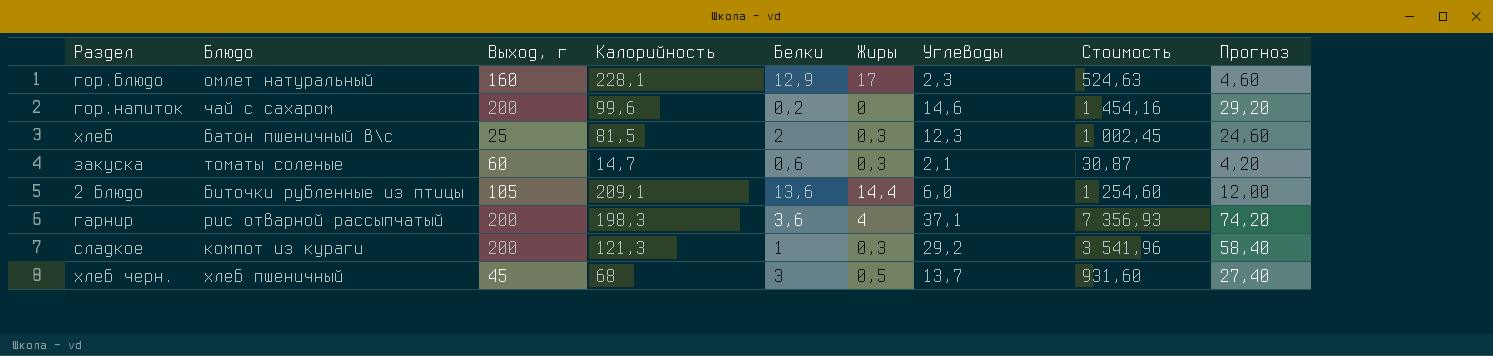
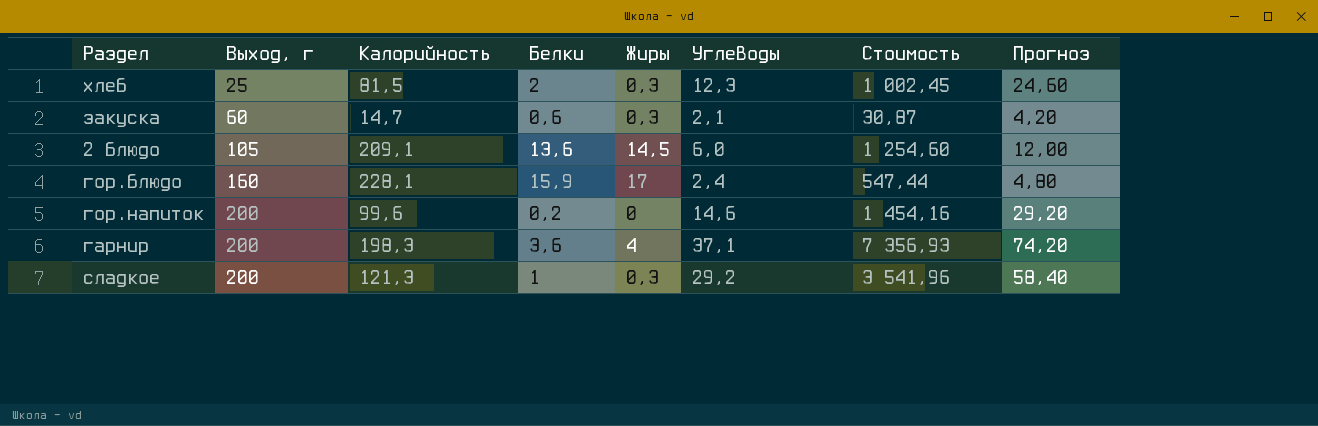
row order: none -> Выход, г ascending
column Блюдо | position: 2 -> none
row хлеб черн.: хлеб пшеничный | 45 | 68 | 3 | 0,5 | 13,7 | 931,60 | 27,40 -> none
2 блюдо | Жиры: 14,4 -> 14,5
гор.блюдо | Белки: 12,9 -> 15,9
гор.блюдо | Углеводы: 2,3 -> 2,4
гор.блюдо | Стоимость: 524,63 -> 547,44
гор.блюдо | Прогноз: 4,60 -> 4,80

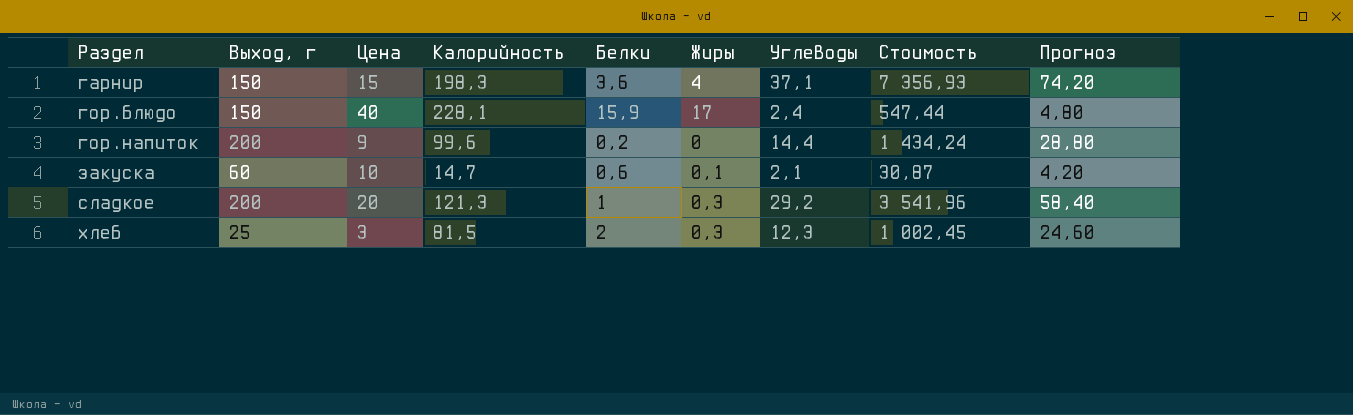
row order: Выход, г ascending -> Раздел ascending
column Цена | position: none -> 3
row 2 блюдо: 105 | 209,1 | 13,6 | 14,5 | 6,0 | 1 254,60 | 12,00 -> none
гарнир | Выход, г: 200 -> 150
гор.блюдо | Выход, г: 160 -> 150
гор.напиток | Углеводы: 14,6 -> 14,4
гор.напиток | Стоимость: 1 454,16 -> 1 434,24
гор.напиток | Прогноз: 29,20 -> 28,80
закуска | Жиры: 0,3 -> 0,1

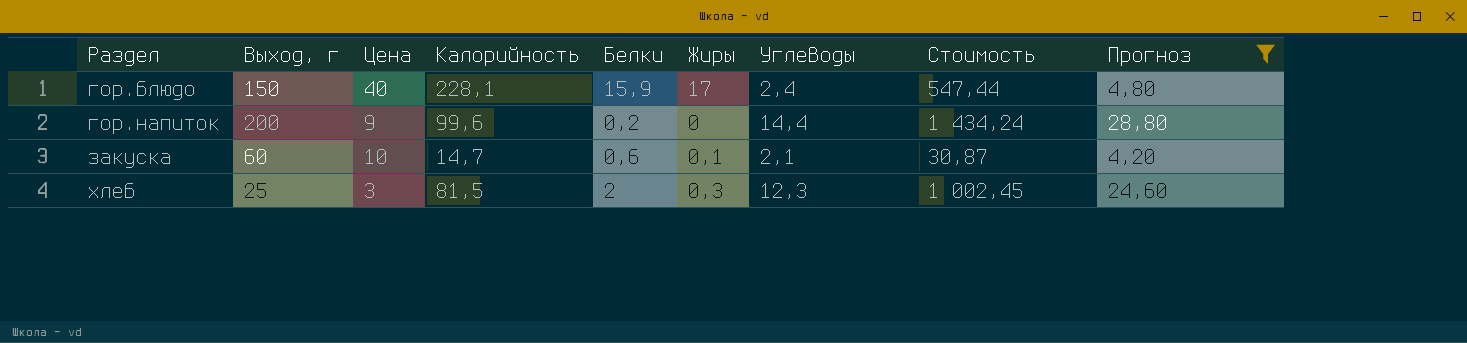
filter: none -> Прогноз <= 28,80

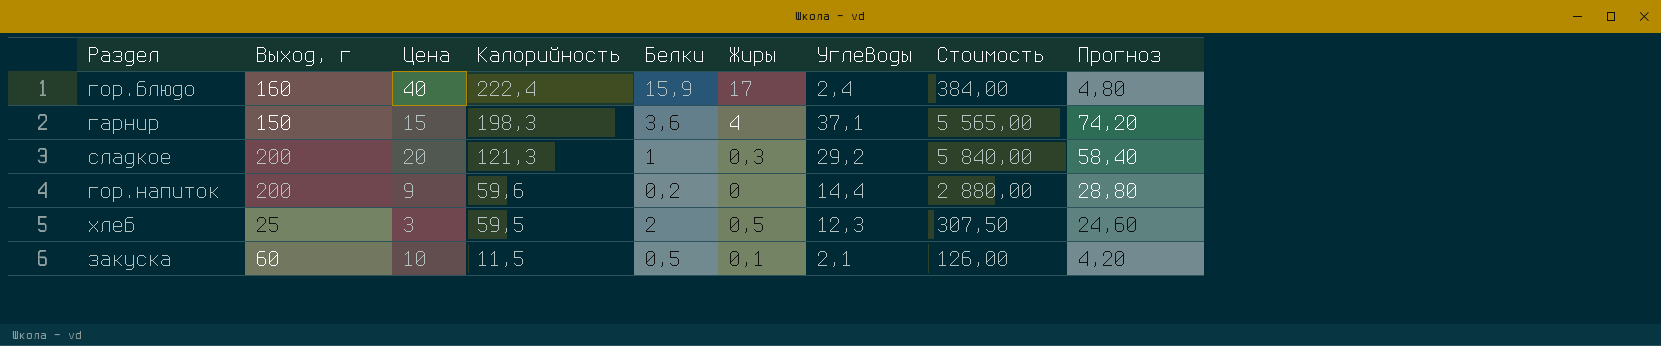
filter: Прогноз <= 28,80 -> none
row order: Раздел ascending -> Калорийность descending
column Стоимость | formula: [Калорийность] * [Углеводы] -> [Выход, г] * [Углеводы]
гор.блюдо | Выход, г: 150 -> 160
гор.блюдо | Калорийность: 228,1 -> 222,4
гор.напиток | Калорийность: 99,6 -> 59,6
хлеб | Калорийность: 81,5 -> 59,5
хлеб | Жиры: 0,3 -> 0,5
закуска | Калорийность: 14,7 -> 11,5
закуска | Белки: 0,6 -> 0,5

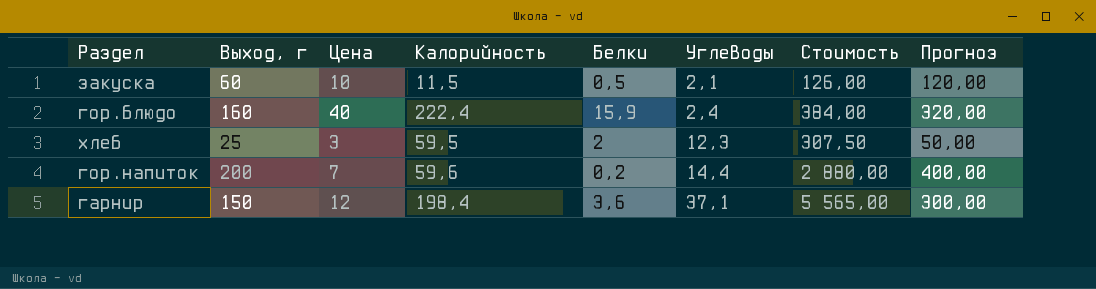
row order: Калорийность descending -> Углеводы ascending
column Жиры | position: 6 -> none
column Прогноз | formula: [Углеводы] * 2 -> [Выход, г] * 2
row сладкое: 200 | 20 | 121,3 | 1 | 0,3 | 29,2 | 5 840,00 | 58,40 -> none
гор.напиток | Цена: 9 -> 7
гарнир | Цена: 15 -> 12
гарнир | Калорийность: 198,3 -> 198,4

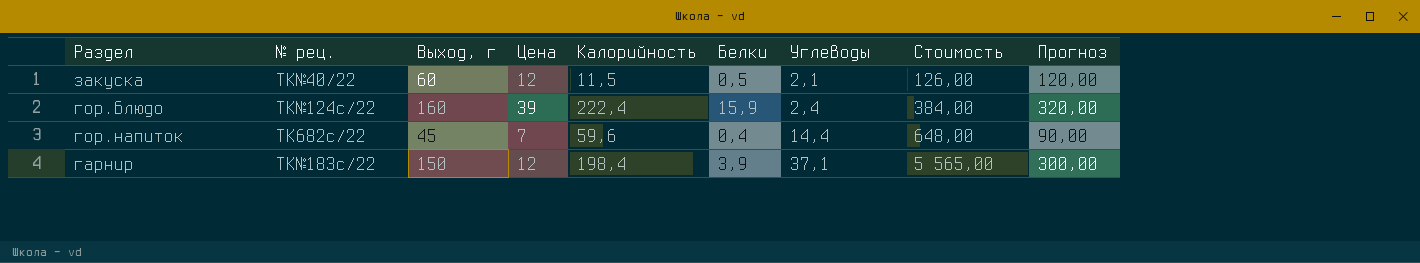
column № рец. | position: none -> 2
row хлеб: 25 | 3 | 59,5 | 2 | 12,3 | 307,50 | 50,00 -> none
закуска | Цена: 10 -> 12
гор.блюдо | Цена: 40 -> 39
гор.напиток | Выход, г: 200 -> 45
гор.напиток | Белки: 0,2 -> 0,4
гор.напиток | Стоимость: 2 880,00 -> 648,00
гор.напиток | Прогноз: 400,00 -> 90,00
гарнир | Белки: 3,6 -> 3,9

